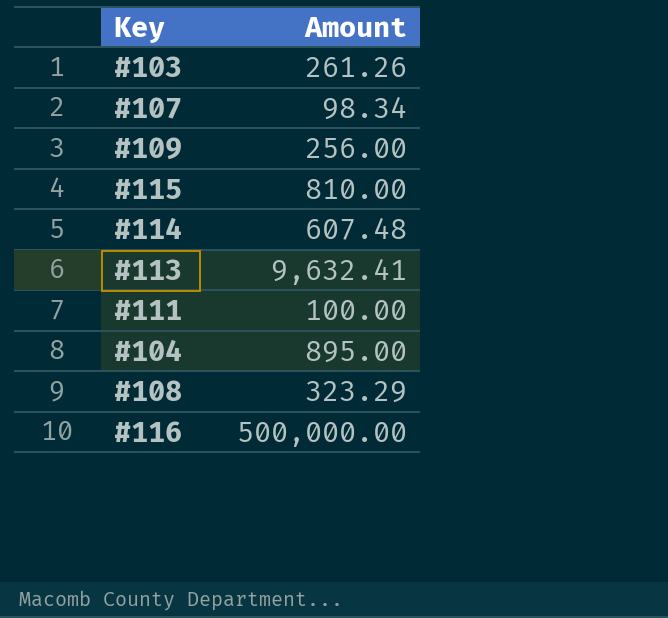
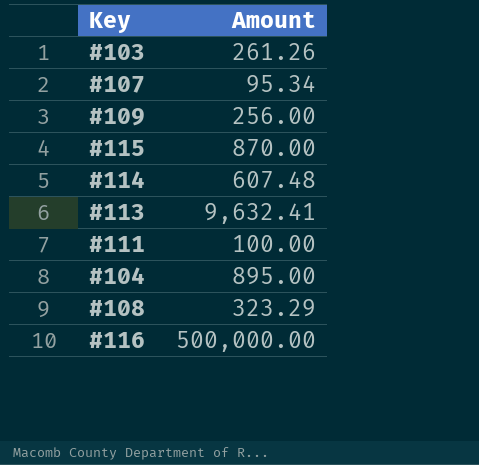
#107 | Amount: 98.34 -> 95.34
#115 | Amount: 810.00 -> 870.00

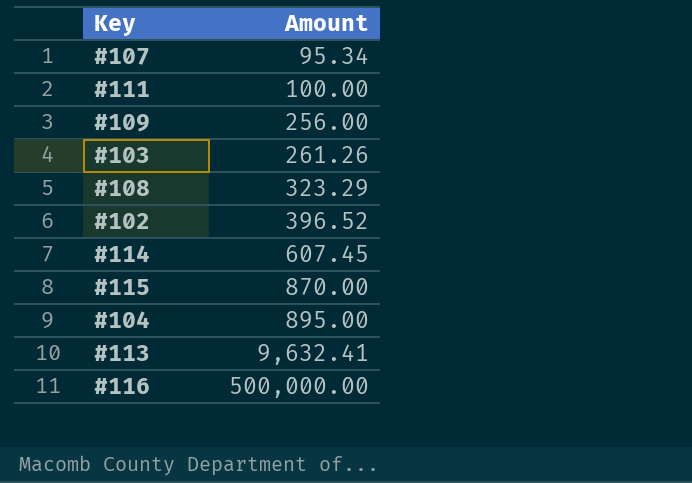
row order: none -> Amount ascending
row #102: none -> 396.52
#114 | Amount: 607.48 -> 607.45

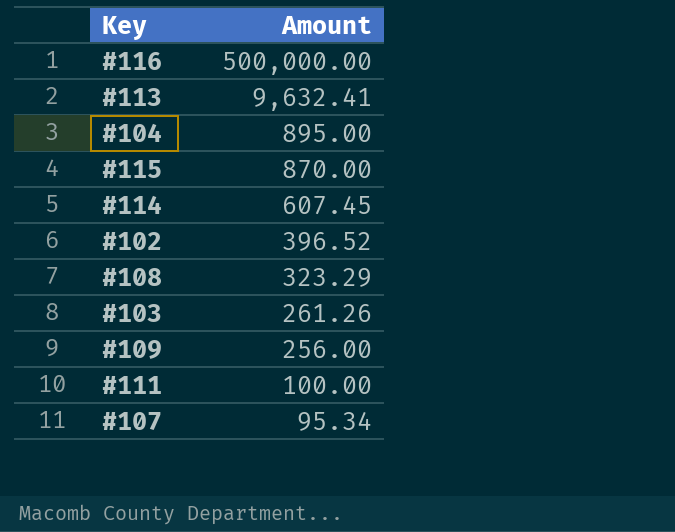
row order: Amount ascending -> Amount descending

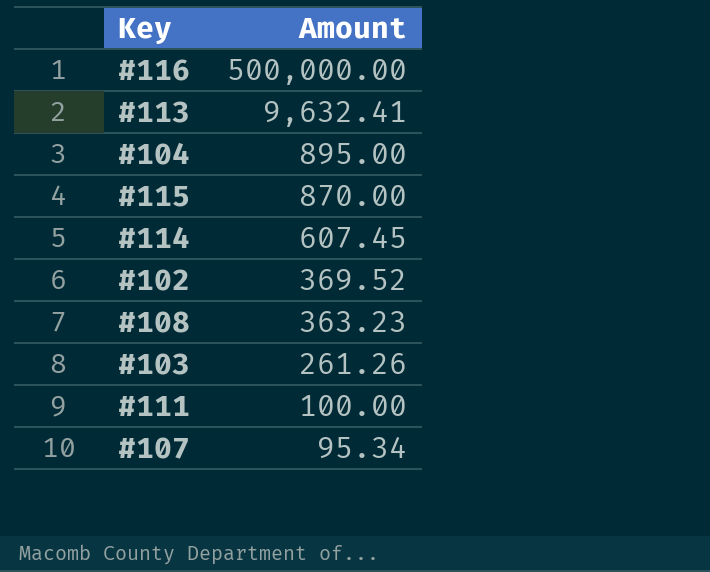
row #109: 256.00 -> none
#102 | Amount: 396.52 -> 369.52
#108 | Amount: 323.29 -> 363.23

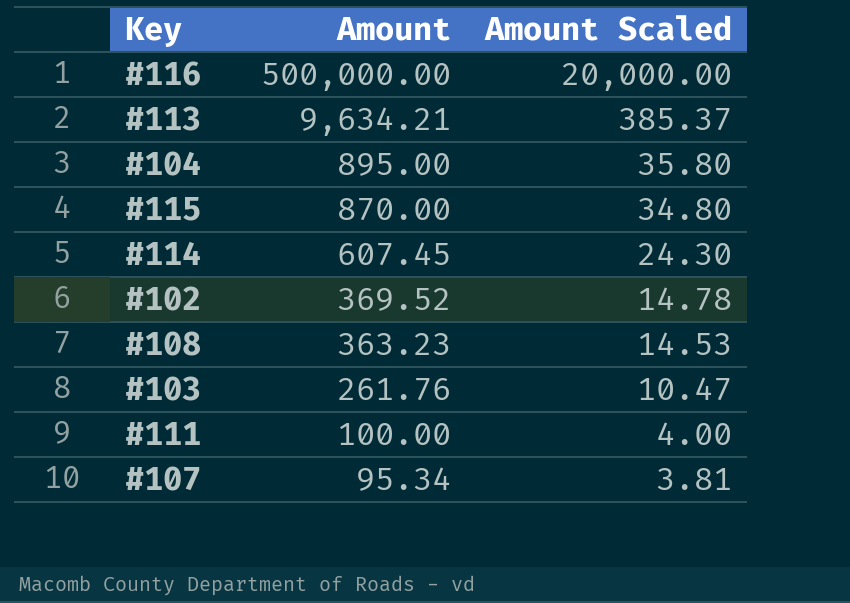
column Amount Scaled | formula: none -> [Amount] * 0.04
#113 | Amount: 9,632.41 -> 9,634.21
#103 | Amount: 261.26 -> 261.76

